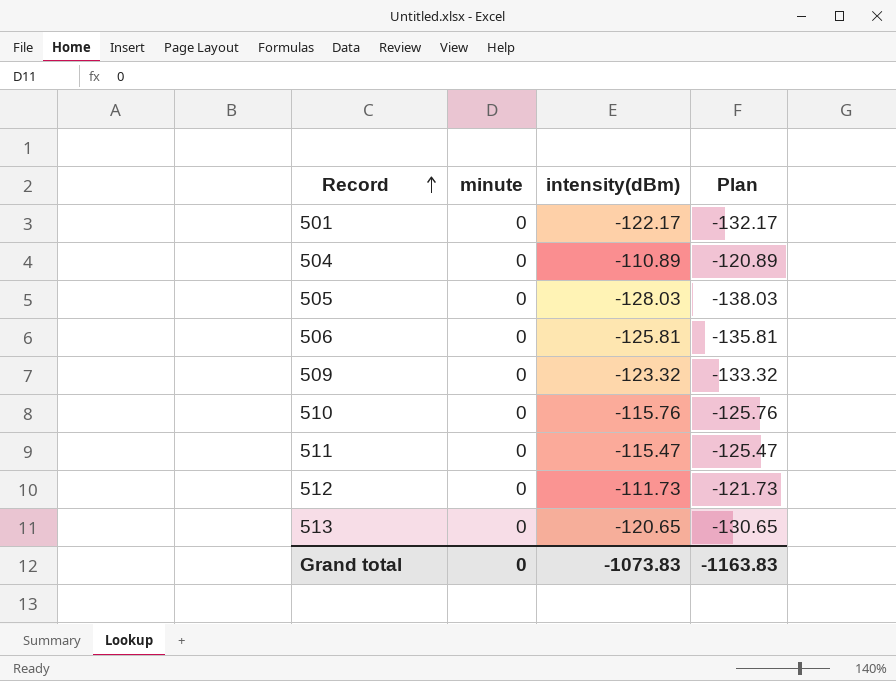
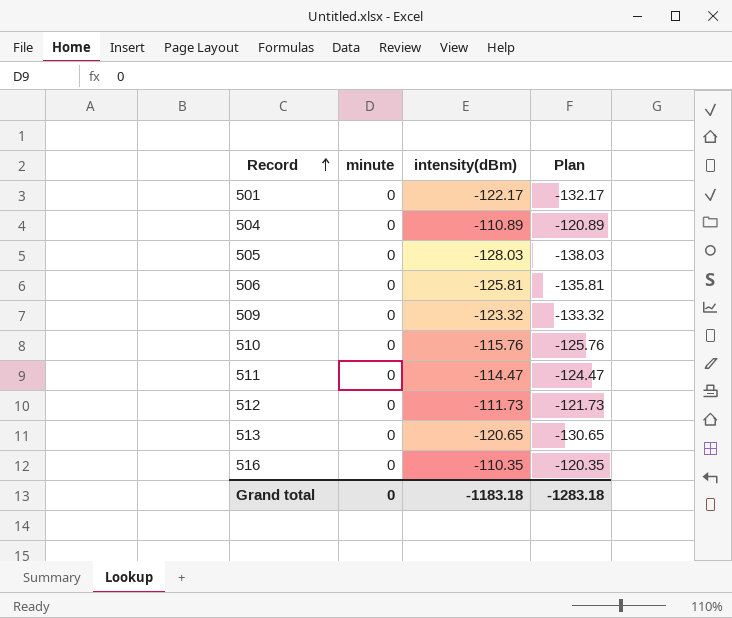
511 | intensity(dBm): -115.47 -> -114.47
511 | Plan: -125.47 -> -124.47
row 516: none -> 0 | -110.35 | -120.35
Grand total | intensity(dBm): -1073.83 -> -1183.18
Grand total | Plan: -1163.83 -> -1283.18

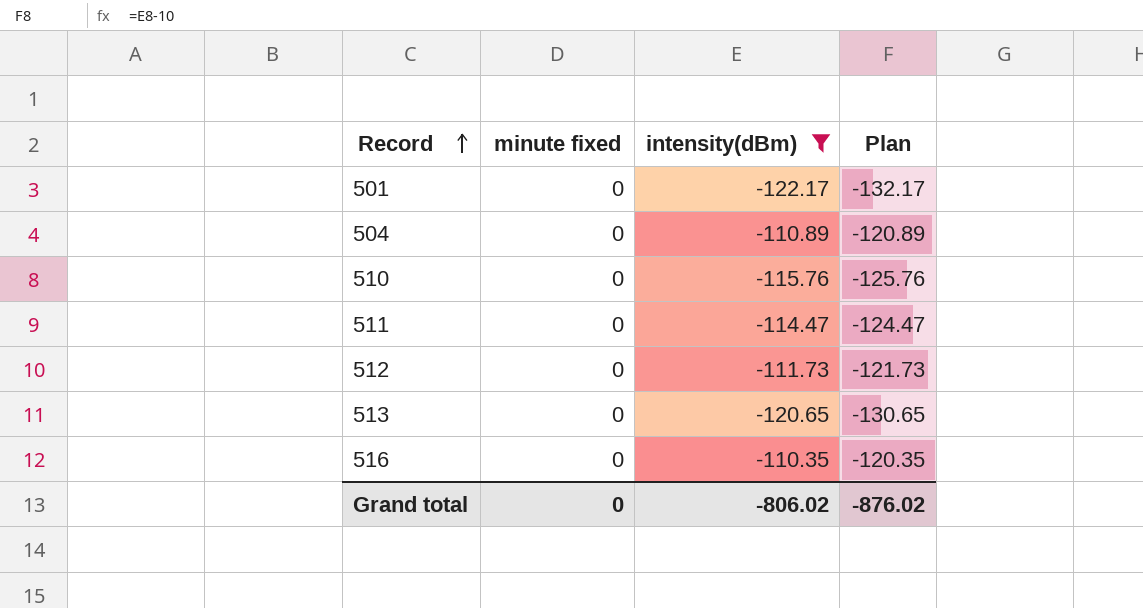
filter: none -> intensity(dBm) >= -122.17
column name: minute -> minute fixed
Grand total | intensity(dBm): -1183.18 -> -806.02
Grand total | Plan: -1283.18 -> -876.02

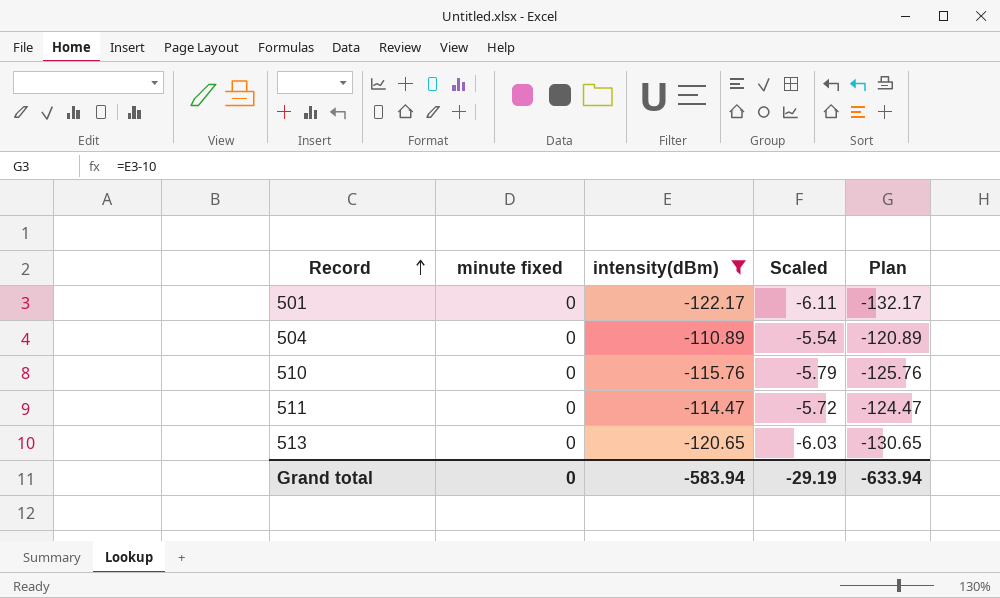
column Scaled | formula: none -> [intensity(dBm)] * 0.05
row 512: 0 | -111.73 | -121.73 -> none
row 516: 0 | -110.35 | -120.35 -> none
Grand total | intensity(dBm): -806.02 -> -583.94
Grand total | Plan: -876.02 -> -633.94

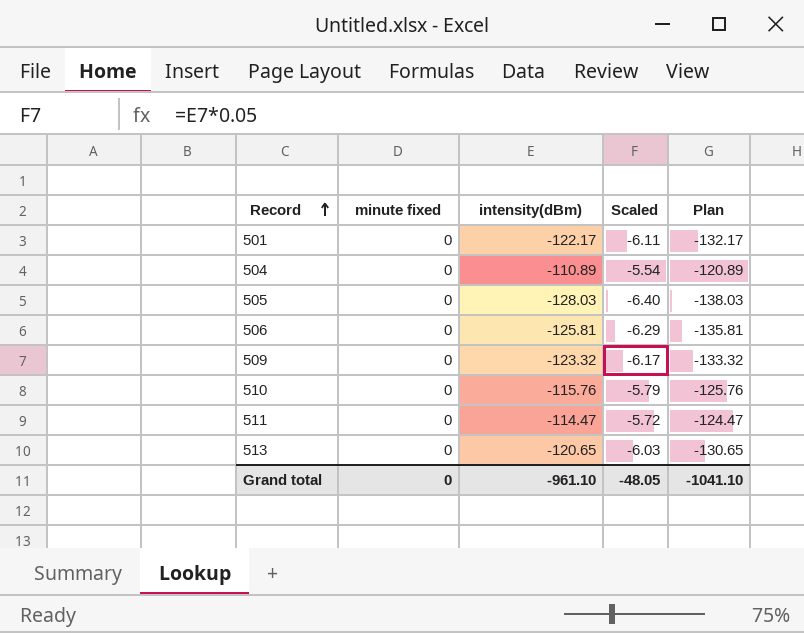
filter: intensity(dBm) >= -122.17 -> none
Grand total | intensity(dBm): -583.94 -> -961.10
Grand total | Scaled: -29.19 -> -48.05
Grand total | Plan: -633.94 -> -1041.10

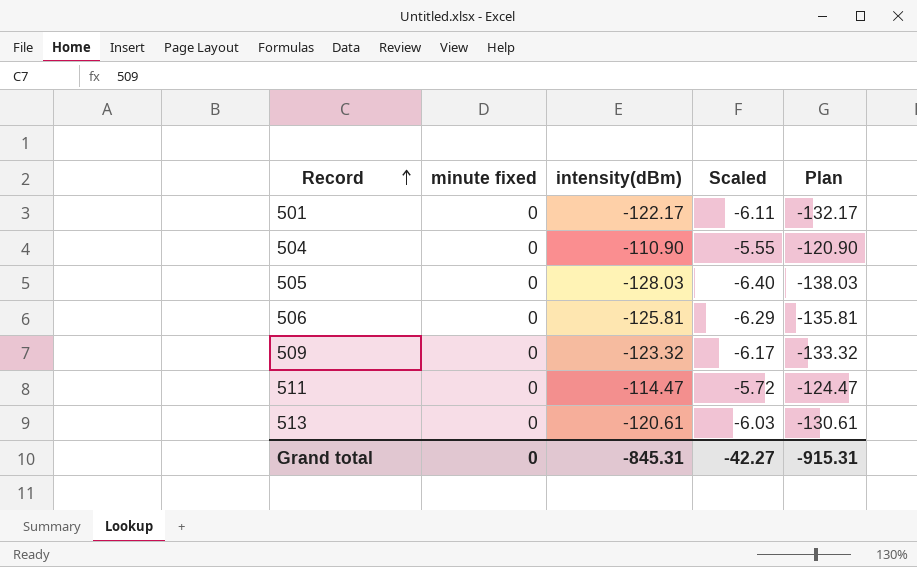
row 510: 0 | -115.76 | -5.79 | -125.76 -> none
504 | intensity(dBm): -110.89 -> -110.90
504 | Scaled: -5.54 -> -5.55
504 | Plan: -120.89 -> -120.90
513 | intensity(dBm): -120.65 -> -120.61
513 | Plan: -130.65 -> -130.61
Grand total | intensity(dBm): -961.10 -> -845.31
Grand total | Scaled: -48.05 -> -42.27
Grand total | Plan: -1041.10 -> -915.31

